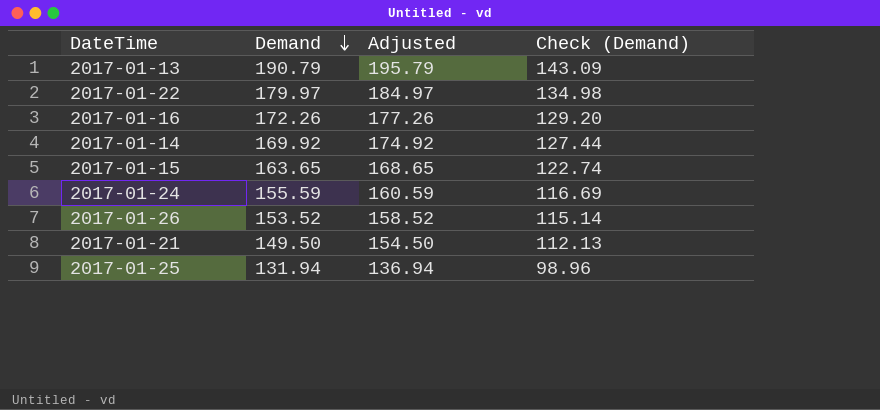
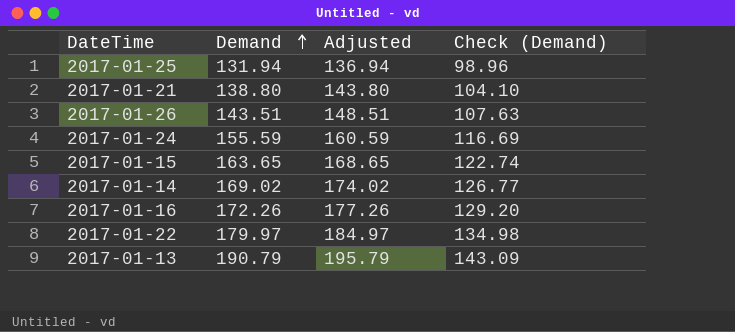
row order: Demand descending -> Demand ascending
2017-01-21 | Demand: 149.50 -> 138.80
2017-01-21 | Adjusted: 154.50 -> 143.80
2017-01-21 | Check (Demand): 112.13 -> 104.10
2017-01-26 | Demand: 153.52 -> 143.51
2017-01-26 | Adjusted: 158.52 -> 148.51
2017-01-26 | Check (Demand): 115.14 -> 107.63
2017-01-14 | Demand: 169.92 -> 169.02
2017-01-14 | Adjusted: 174.92 -> 174.02
2017-01-14 | Check (Demand): 127.44 -> 126.77

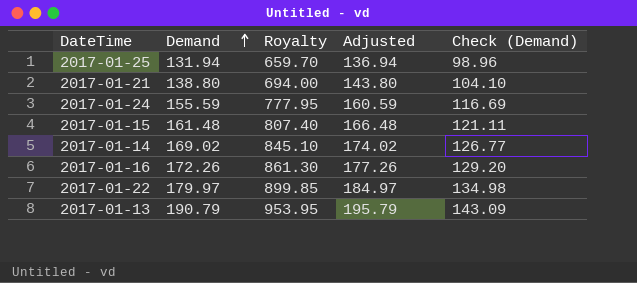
column Royalty | formula: none -> [Demand] * 5
row 2017-01-26: 143.51 | 148.51 | 107.63 -> none
2017-01-15 | Demand: 163.65 -> 161.48
2017-01-15 | Adjusted: 168.65 -> 166.48
2017-01-15 | Check (Demand): 122.74 -> 121.11

